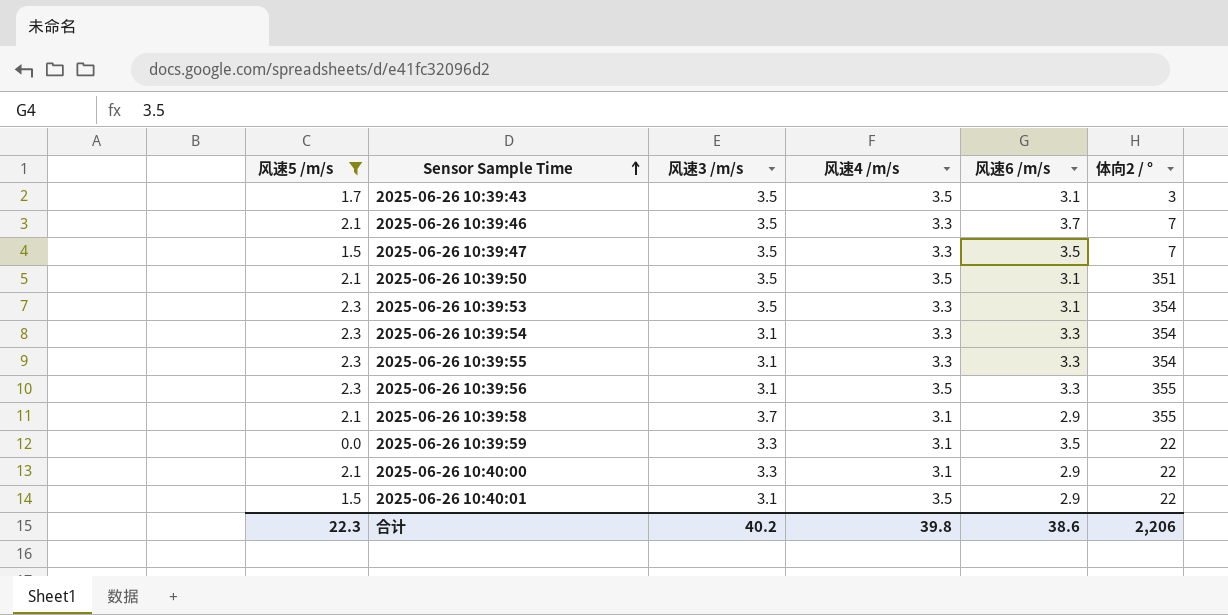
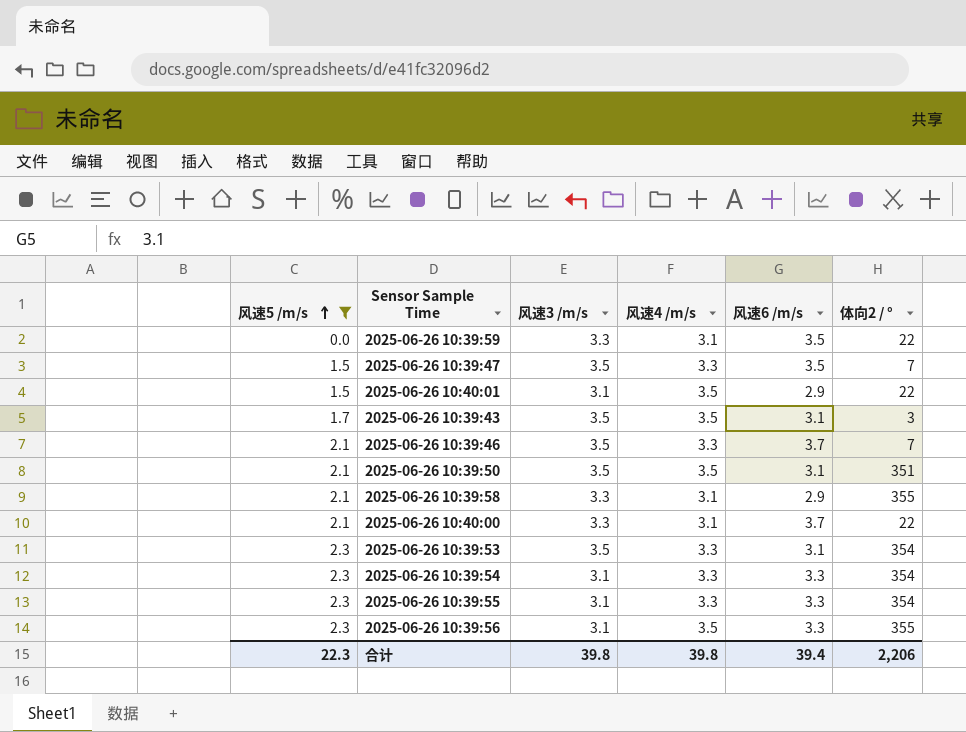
row order: Sensor Sample Time ascending -> 风速5 /m/s ascending
2025-06-26 10:39:58 | 风速3 /m/s: 3.7 -> 3.3
2025-06-26 10:40:00 | 风速6 /m/s: 2.9 -> 3.7
合计 | 风速3 /m/s: 40.2 -> 39.8
合计 | 风速6 /m/s: 38.6 -> 39.4

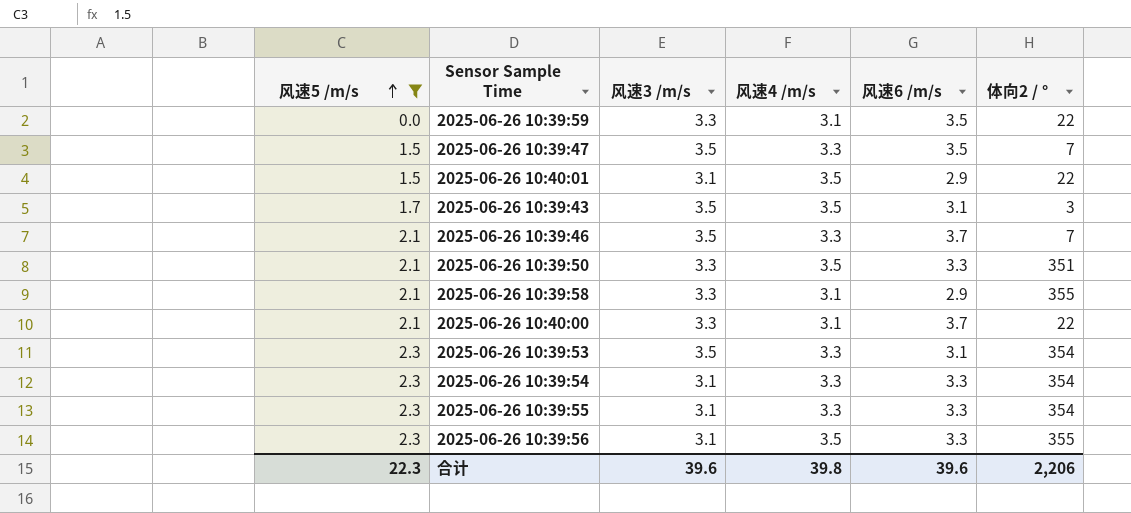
2025-06-26 10:39:50 | 风速3 /m/s: 3.5 -> 3.3
2025-06-26 10:39:50 | 风速6 /m/s: 3.1 -> 3.3
合计 | 风速3 /m/s: 39.8 -> 39.6
合计 | 风速6 /m/s: 39.4 -> 39.6

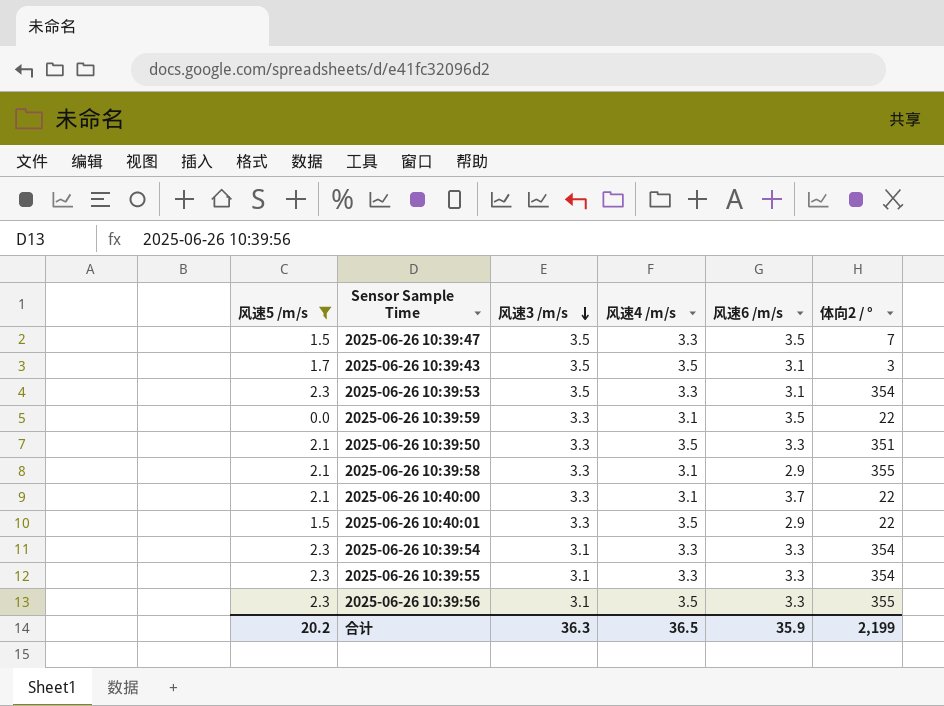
row order: 风速5 /m/s ascending -> 风速3 /m/s descending
row 2025-06-26 10:39:46: 2.1 | 3.5 | 3.3 | 3.7 | 7 -> none
2025-06-26 10:40:01 | 风速3 /m/s: 3.1 -> 3.3
合计 | 风速5 /m/s: 22.3 -> 20.2
合计 | 风速3 /m/s: 39.6 -> 36.3
合计 | 风速4 /m/s: 39.8 -> 36.5
合计 | 风速6 /m/s: 39.6 -> 35.9
合计 | 体向2 / °: 2,206 -> 2,199

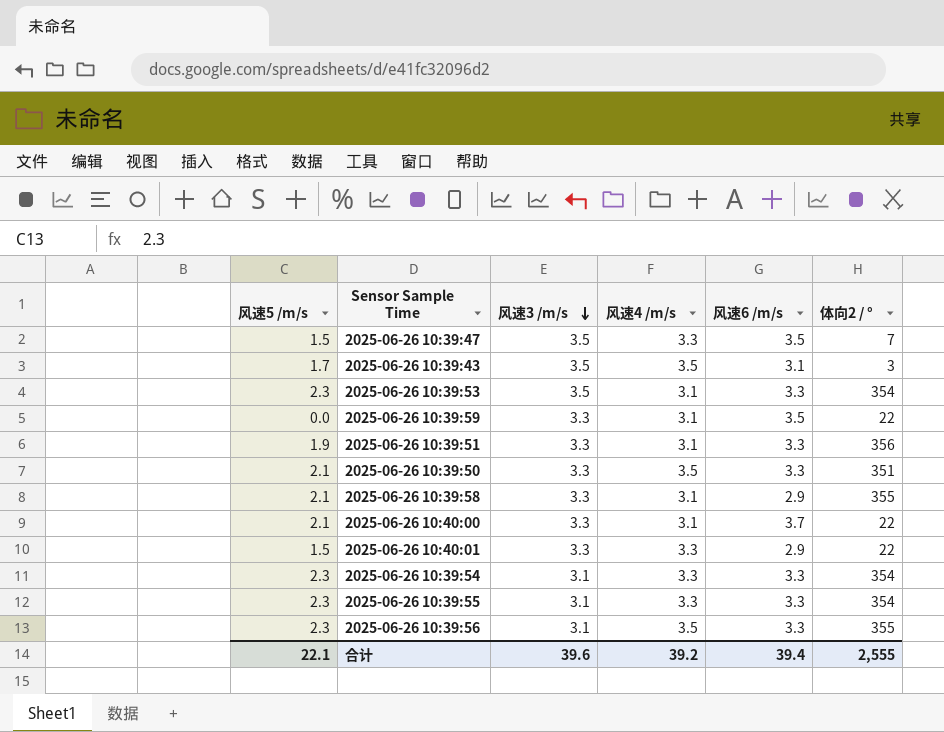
filter: 风速5 /m/s != 1.9 -> none
2025-06-26 10:39:53 | 风速4 /m/s: 3.3 -> 3.1
2025-06-26 10:39:53 | 风速6 /m/s: 3.1 -> 3.3
2025-06-26 10:40:01 | 风速4 /m/s: 3.5 -> 3.3
合计 | 风速5 /m/s: 20.2 -> 22.1
合计 | 风速3 /m/s: 36.3 -> 39.6
合计 | 风速4 /m/s: 36.5 -> 39.2
合计 | 风速6 /m/s: 35.9 -> 39.4
合计 | 体向2 / °: 2,199 -> 2,555

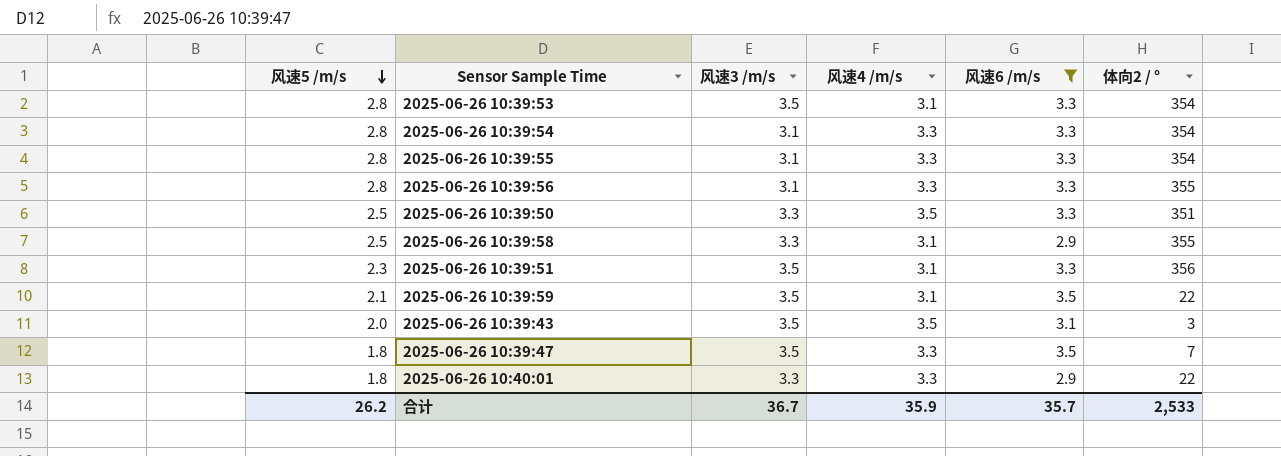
filter: none -> 风速6 /m/s != 3.7
row order: 风速3 /m/s descending -> 风速5 /m/s descending
2025-06-26 10:39:53 | 风速5 /m/s: 2.3 -> 2.8
2025-06-26 10:39:54 | 风速5 /m/s: 2.3 -> 2.8
2025-06-26 10:39:55 | 风速5 /m/s: 2.3 -> 2.8
2025-06-26 10:39:56 | 风速5 /m/s: 2.3 -> 2.8
2025-06-26 10:39:56 | 风速4 /m/s: 3.5 -> 3.3
2025-06-26 10:39:50 | 风速5 /m/s: 2.1 -> 2.5
2025-06-26 10:39:58 | 风速5 /m/s: 2.1 -> 2.5
2025-06-26 10:39:51 | 风速5 /m/s: 1.9 -> 2.3
2025-06-26 10:39:51 | 风速3 /m/s: 3.3 -> 3.5
2025-06-26 10:39:59 | 风速5 /m/s: 0.0 -> 2.1
2025-06-26 10:39:59 | 风速3 /m/s: 3.3 -> 3.5
2025-06-26 10:39:43 | 风速5 /m/s: 1.7 -> 2.0
2025-06-26 10:39:47 | 风速5 /m/s: 1.5 -> 1.8
2025-06-26 10:40:01 | 风速5 /m/s: 1.5 -> 1.8
合计 | 风速5 /m/s: 22.1 -> 26.2
合计 | 风速3 /m/s: 39.6 -> 36.7
合计 | 风速4 /m/s: 39.2 -> 35.9
合计 | 风速6 /m/s: 39.4 -> 35.7
合计 | 体向2 / °: 2,555 -> 2,533

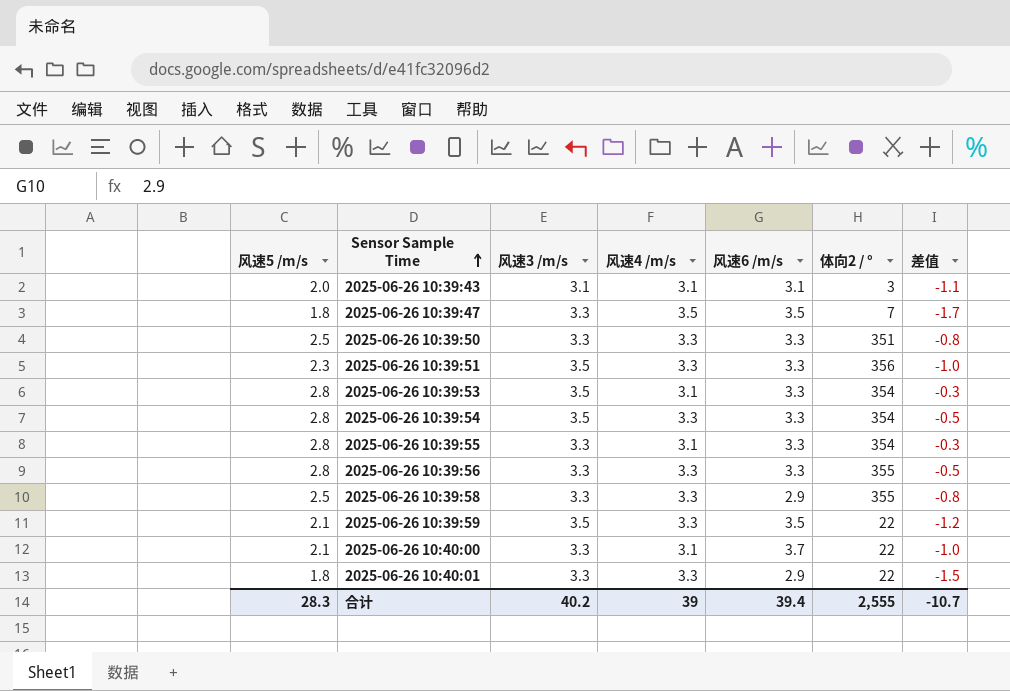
filter: 风速6 /m/s != 3.7 -> none
row order: 风速5 /m/s descending -> Sensor Sample Time ascending
column 差值 | formula: none -> [风速5 /m/s] - [风速4 /m/s]
2025-06-26 10:39:43 | 风速3 /m/s: 3.5 -> 3.1
2025-06-26 10:39:43 | 风速4 /m/s: 3.5 -> 3.1
2025-06-26 10:39:47 | 风速3 /m/s: 3.5 -> 3.3
2025-06-26 10:39:47 | 风速4 /m/s: 3.3 -> 3.5
2025-06-26 10:39:50 | 风速4 /m/s: 3.5 -> 3.3
2025-06-26 10:39:51 | 风速4 /m/s: 3.1 -> 3.3
2025-06-26 10:39:54 | 风速3 /m/s: 3.1 -> 3.5
2025-06-26 10:39:55 | 风速3 /m/s: 3.1 -> 3.3
2025-06-26 10:39:55 | 风速4 /m/s: 3.3 -> 3.1
2025-06-26 10:39:56 | 风速3 /m/s: 3.1 -> 3.3
2025-06-26 10:39:58 | 风速4 /m/s: 3.1 -> 3.3
2025-06-26 10:39:59 | 风速4 /m/s: 3.1 -> 3.3
合计 | 风速5 /m/s: 26.2 -> 28.3
合计 | 风速3 /m/s: 36.7 -> 40.2
合计 | 风速4 /m/s: 35.9 -> 39
合计 | 风速6 /m/s: 35.7 -> 39.4
合计 | 体向2 / °: 2,533 -> 2,555

